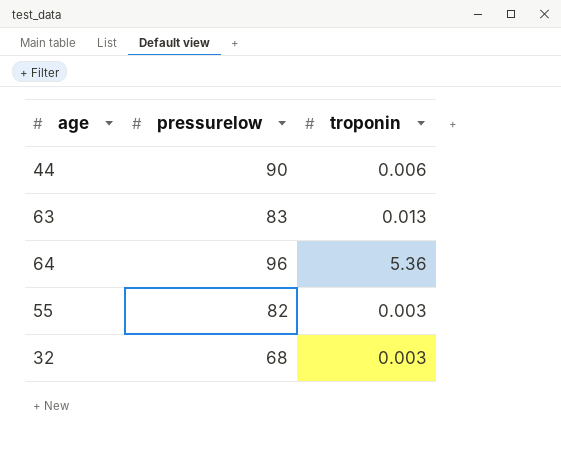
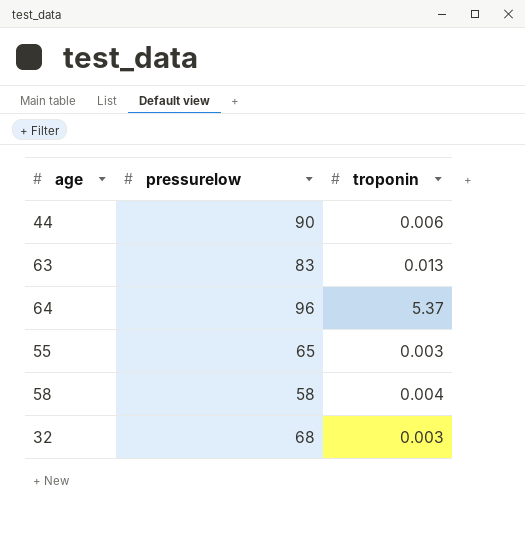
64 | troponin: 5.36 -> 5.37
55 | pressurelow: 82 -> 65
row 58: none -> 58 | 0.004

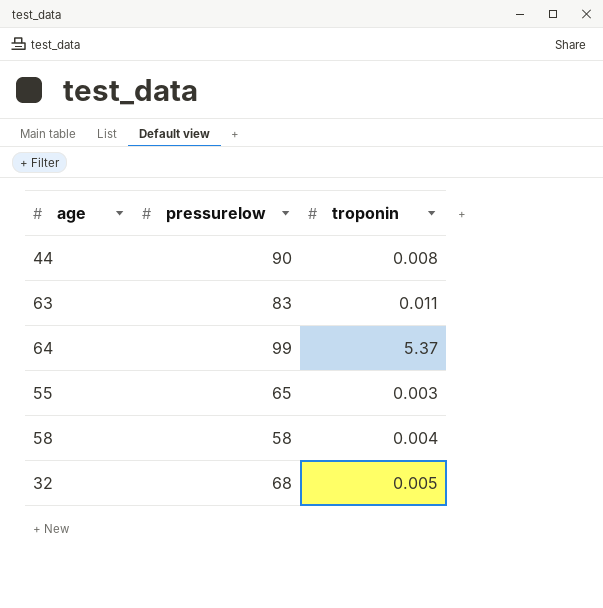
44 | troponin: 0.006 -> 0.008
63 | troponin: 0.013 -> 0.011
64 | pressurelow: 96 -> 99
32 | troponin: 0.003 -> 0.005

